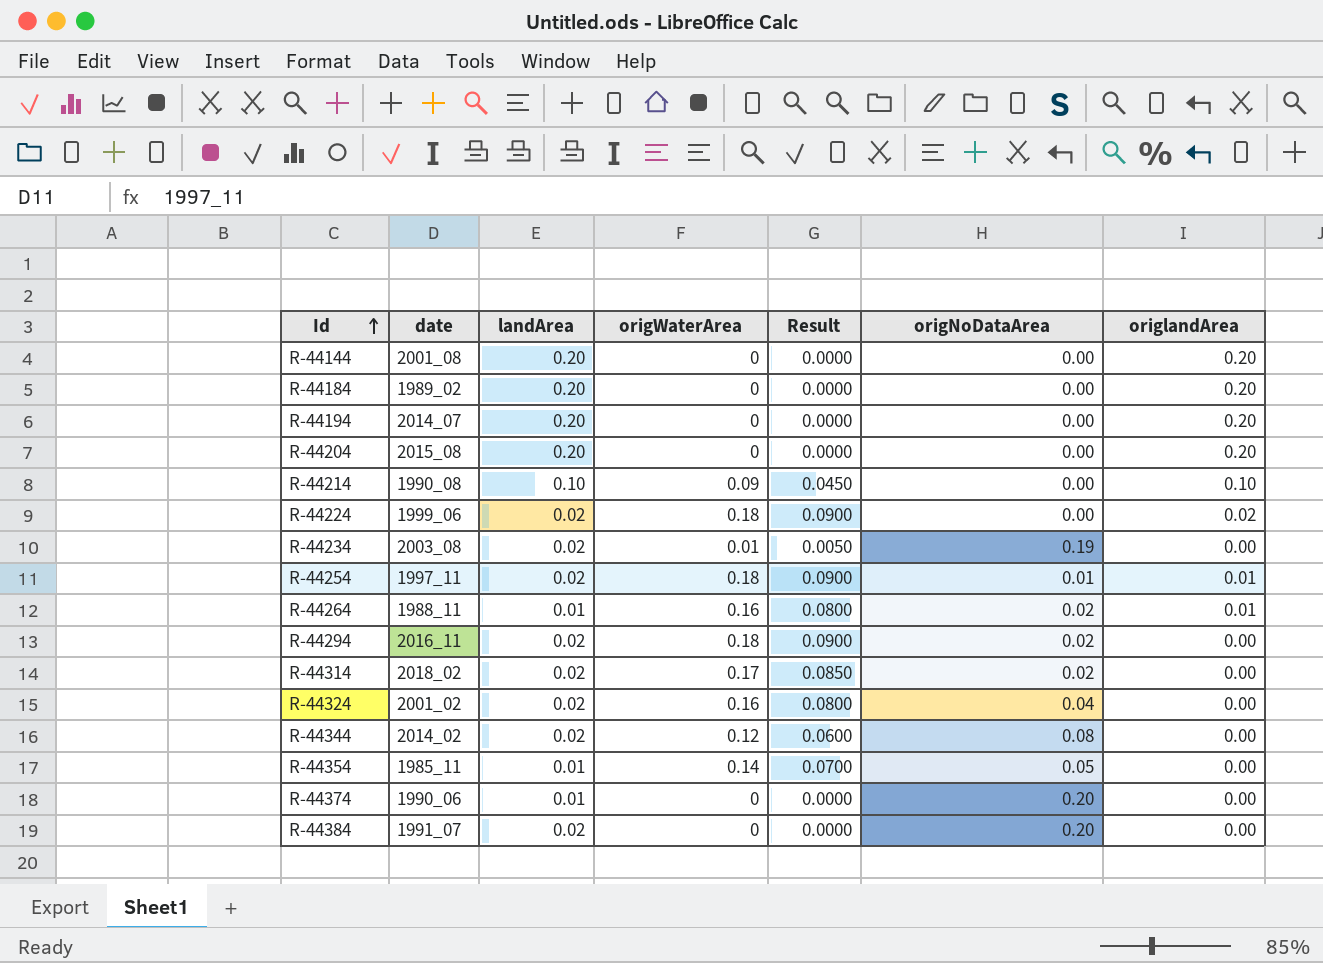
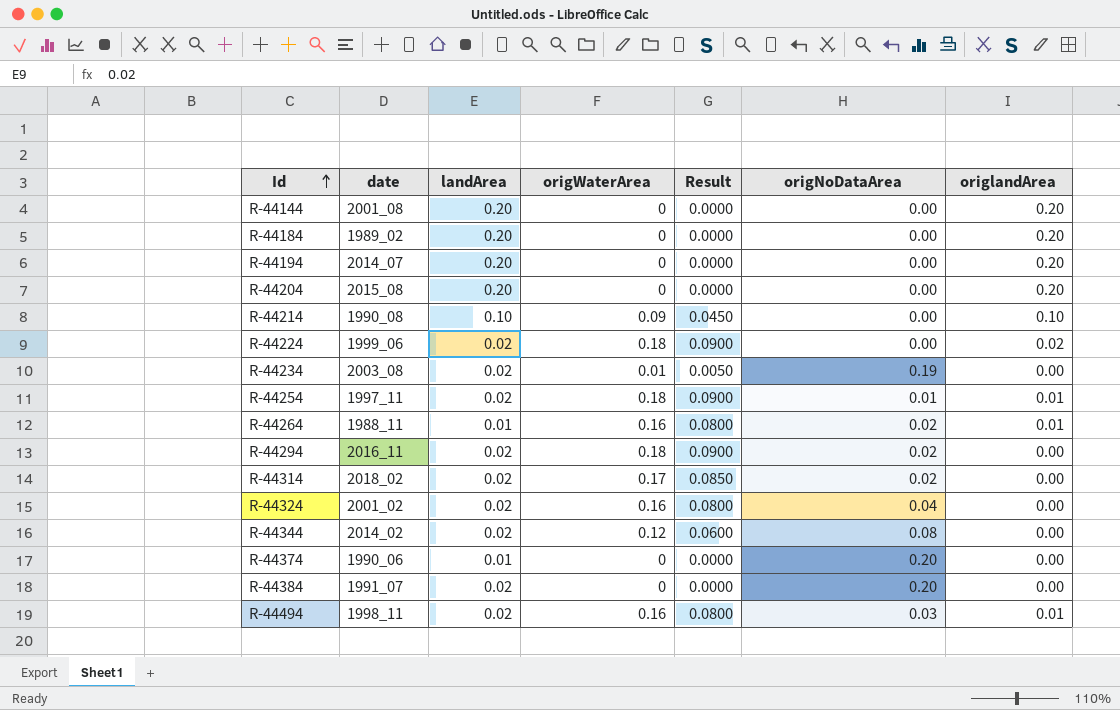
row R-44354: 1985_11 | 0.01 | 0.14 | 0.0700 | 0.05 | 0.00 -> none
row R-44494: none -> 1998_11 | 0.02 | 0.16 | 0.0800 | 0.03 | 0.01

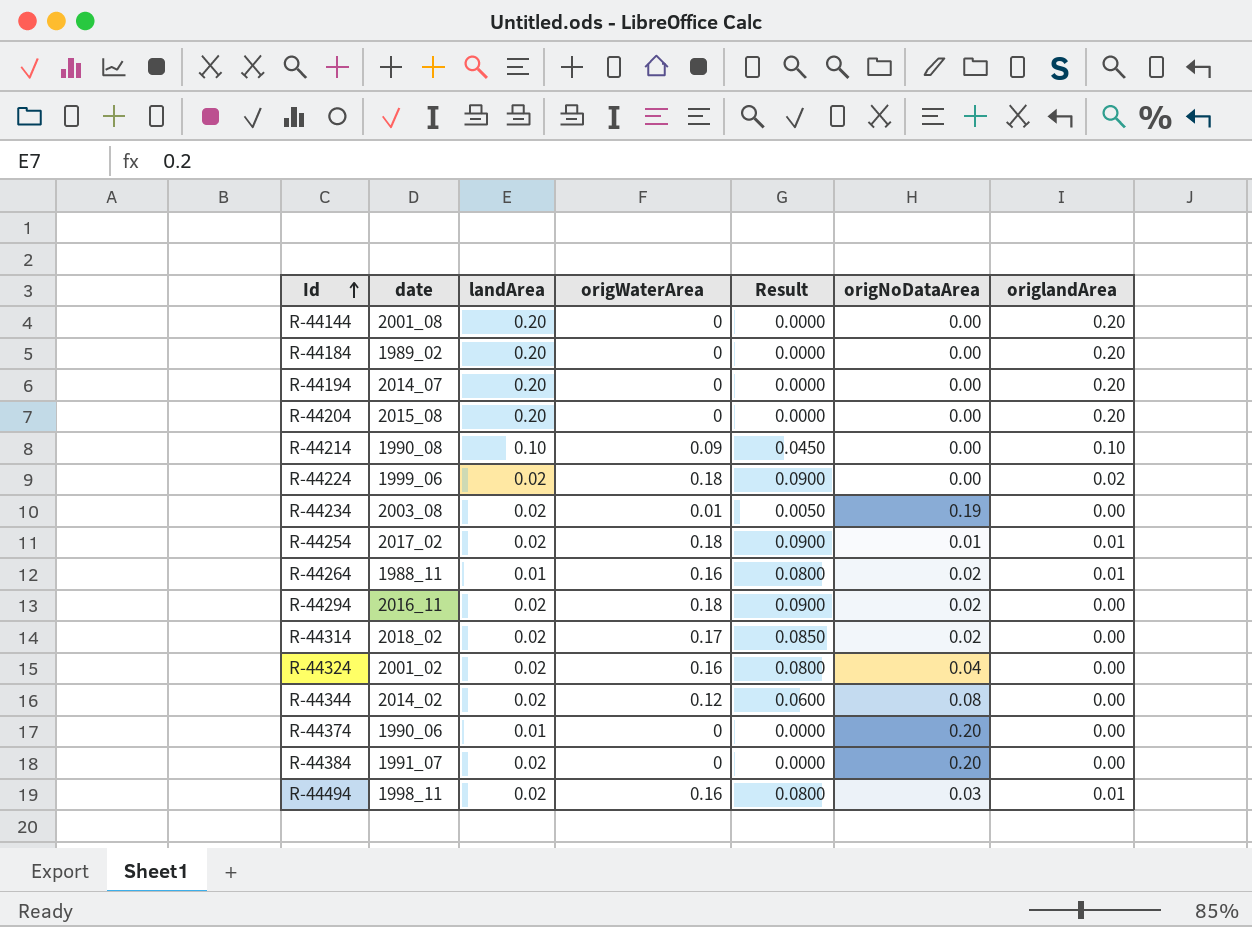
R-44254 | date: 1997_11 -> 2017_02

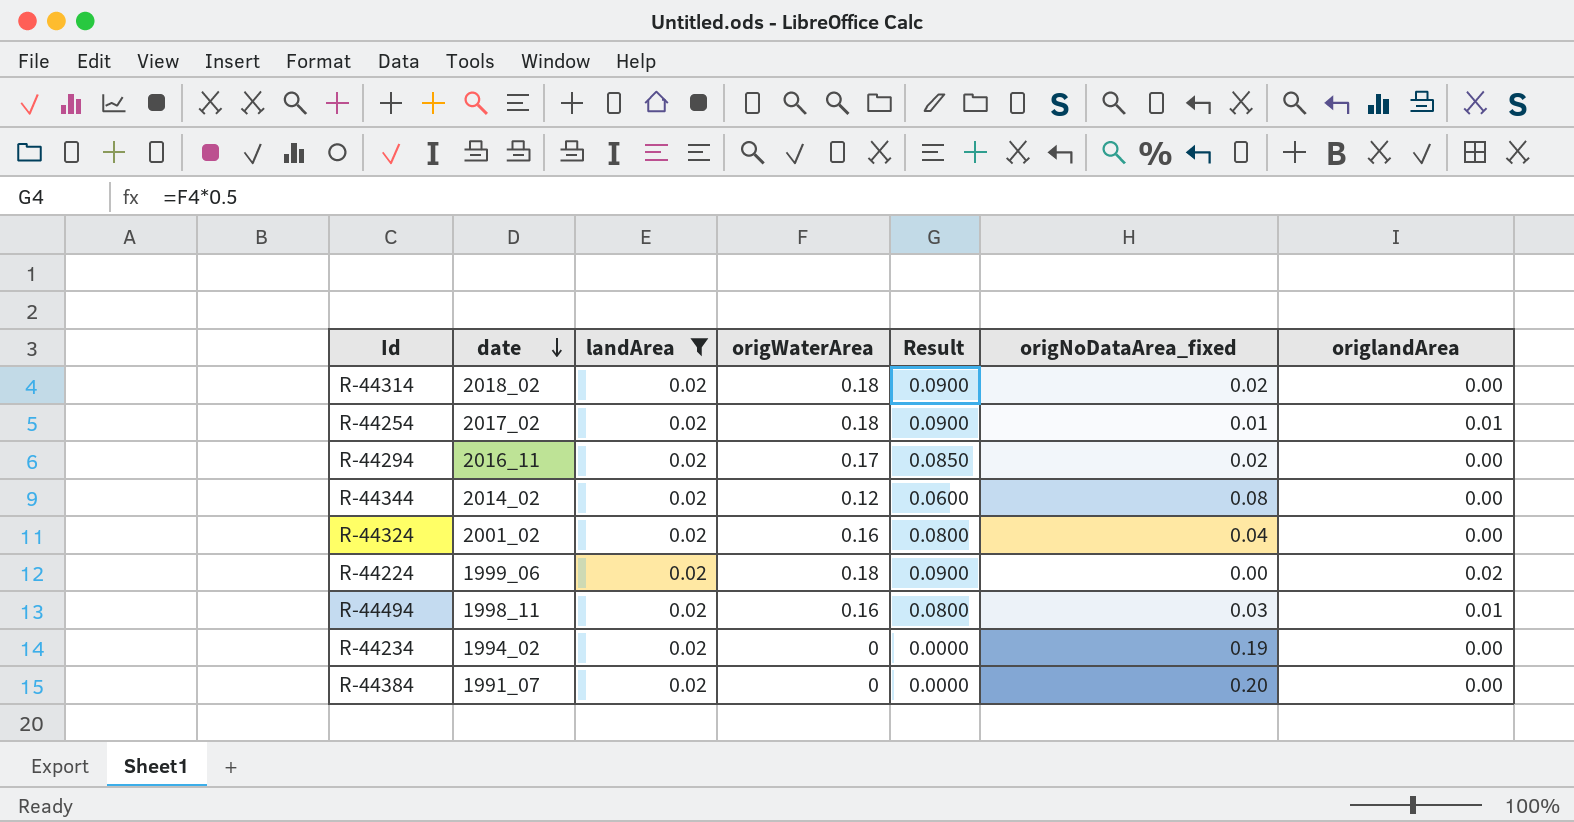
filter: none -> landArea = 0.02
row order: Id ascending -> date descending
column name: origNoDataArea -> origNoDataArea_fixed
R-44314 | origWaterArea: 0.17 -> 0.18
R-44314 | Result: 0.0850 -> 0.0900
R-44294 | origWaterArea: 0.18 -> 0.17
R-44294 | Result: 0.0900 -> 0.0850
R-44234 | date: 2003_08 -> 1994_02
R-44234 | origWaterArea: 0.01 -> 0
R-44234 | Result: 0.0050 -> 0.0000

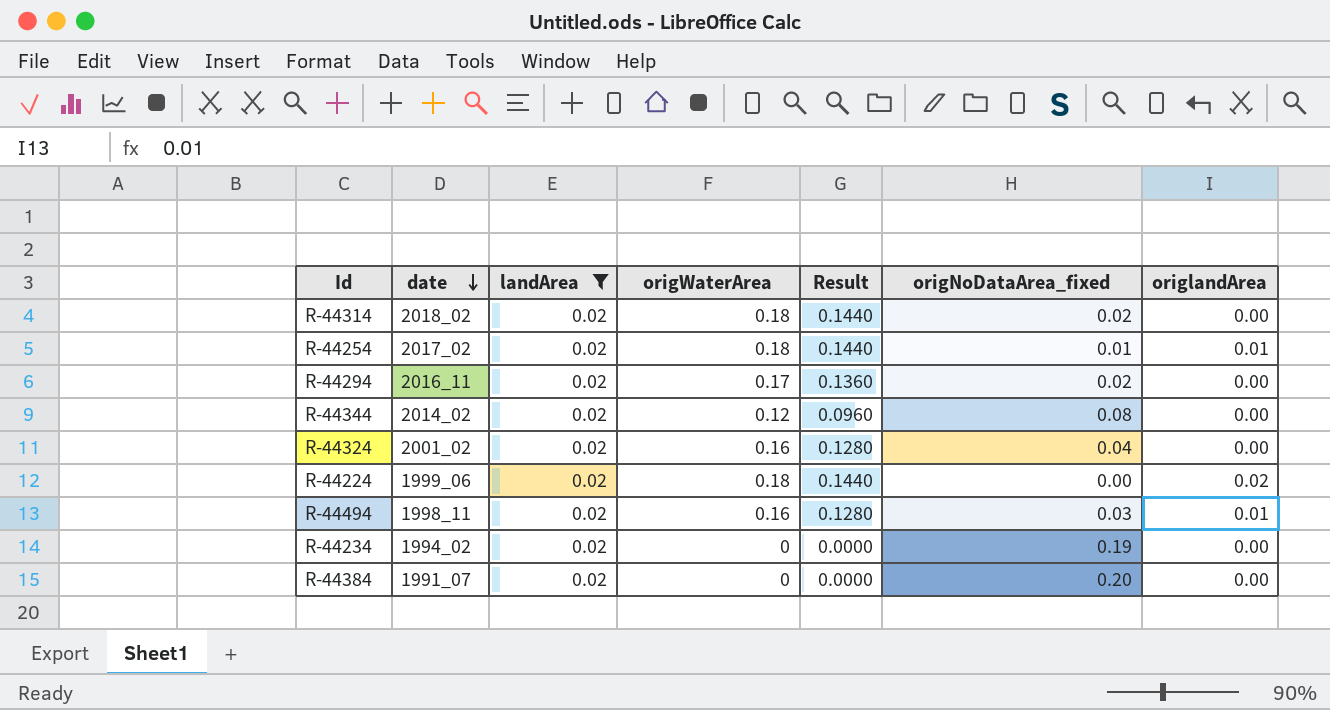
column Result | formula: [origWaterArea] * 0.5 -> [origWaterArea] * 0.8

